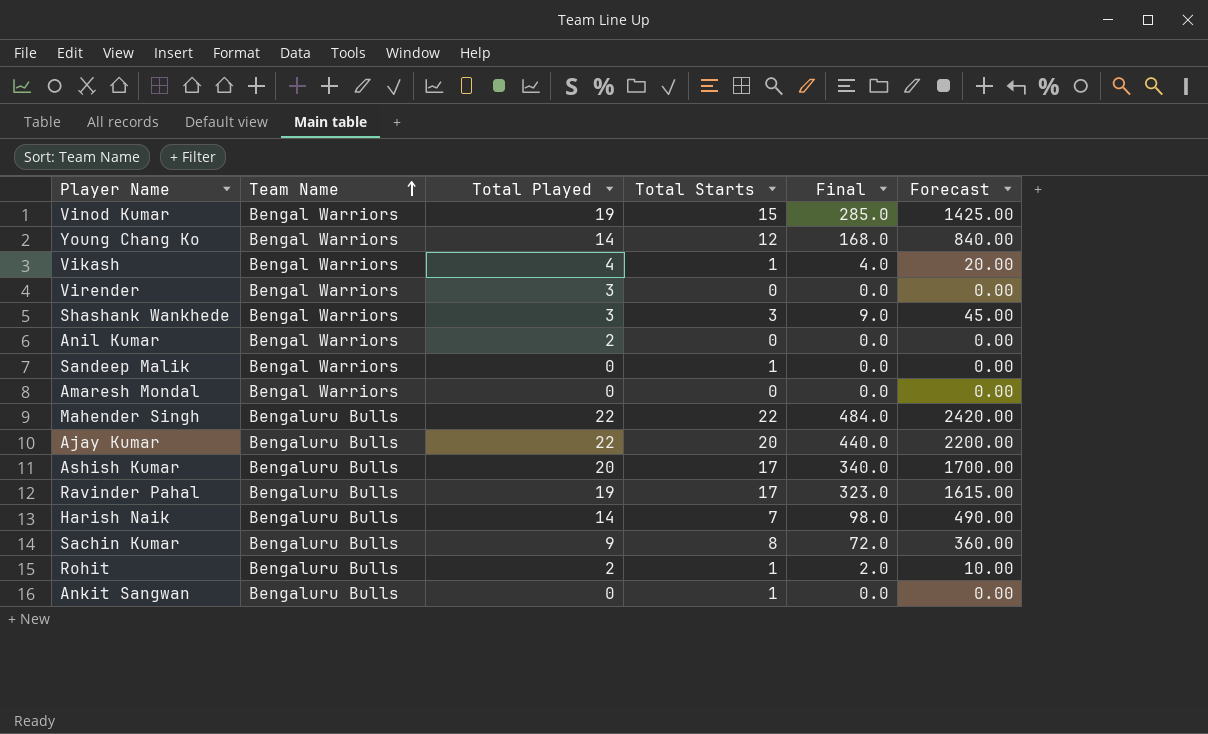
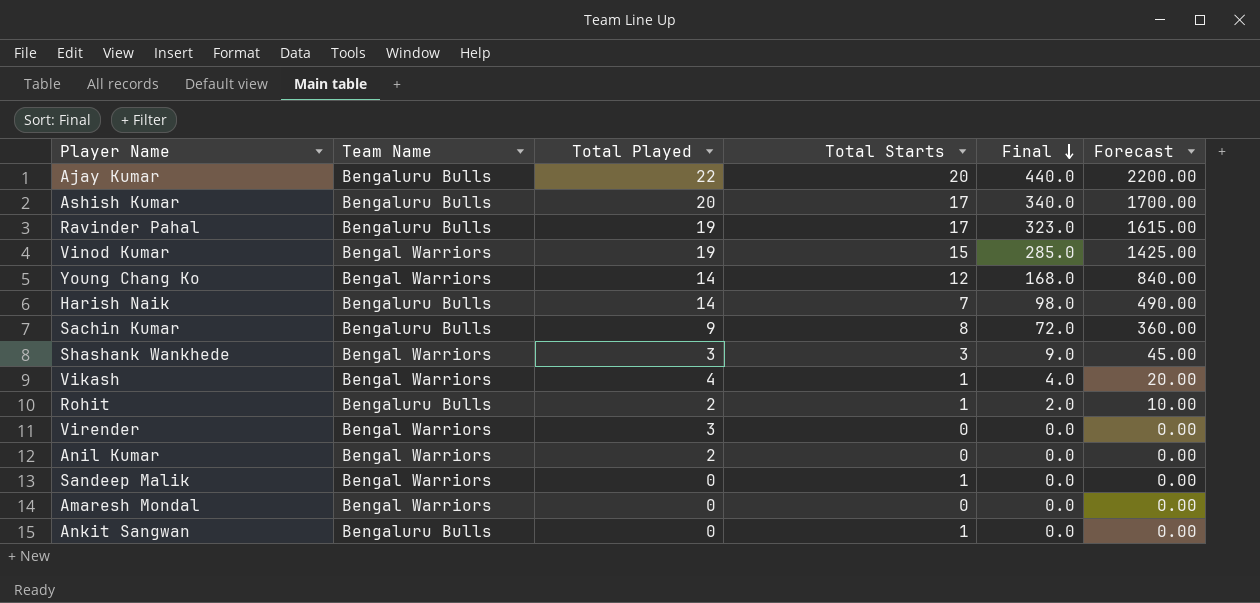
row order: Team Name ascending -> Final descending
row Mahender Singh: Bengaluru Bulls | 22 | 22 | 484.0 | 2420.00 -> none

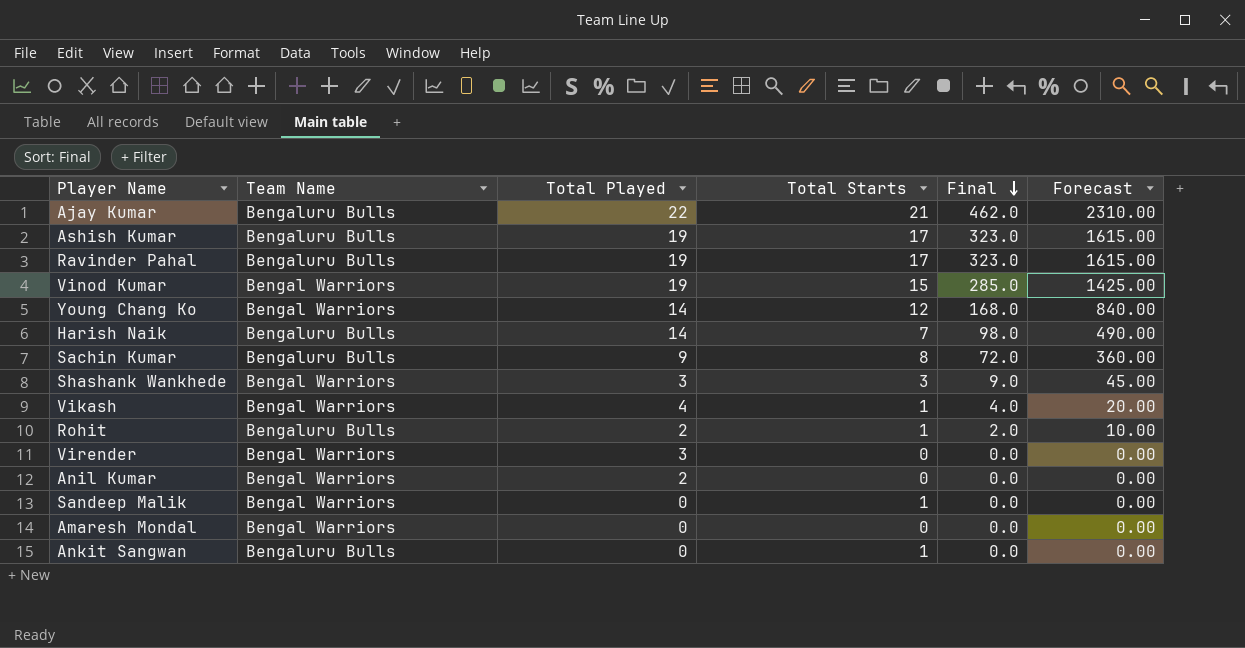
Ajay Kumar | Total Starts: 20 -> 21
Ajay Kumar | Final: 440.0 -> 462.0
Ajay Kumar | Forecast: 2200.00 -> 2310.00
Ashish Kumar | Total Played: 20 -> 19
Ashish Kumar | Final: 340.0 -> 323.0
Ashish Kumar | Forecast: 1700.00 -> 1615.00

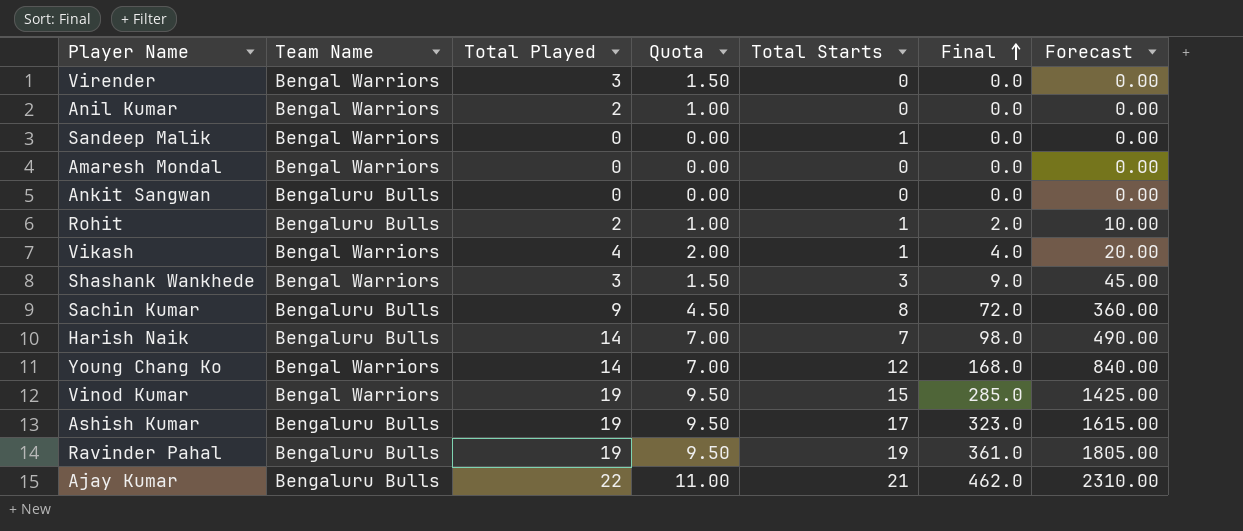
row order: Final descending -> Final ascending
column Quota | formula: none -> [Total Played] * 0.5
Ankit Sangwan | Total Starts: 1 -> 0
Ravinder Pahal | Total Starts: 17 -> 19
Ravinder Pahal | Final: 323.0 -> 361.0
Ravinder Pahal | Forecast: 1615.00 -> 1805.00

